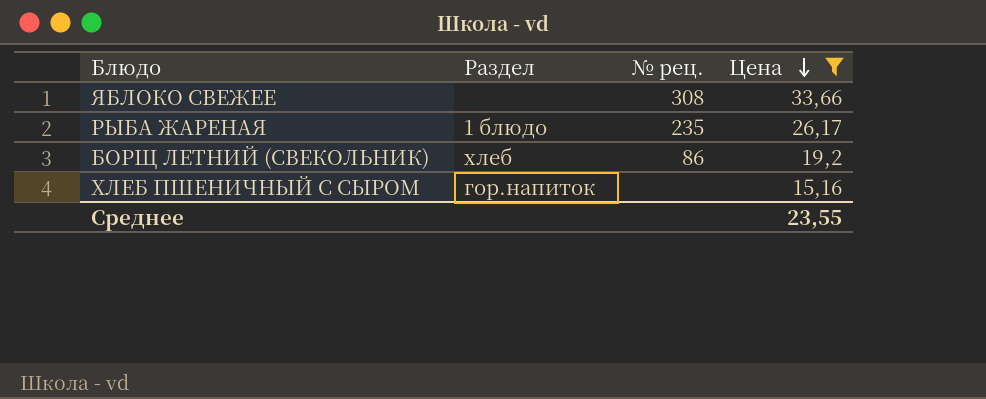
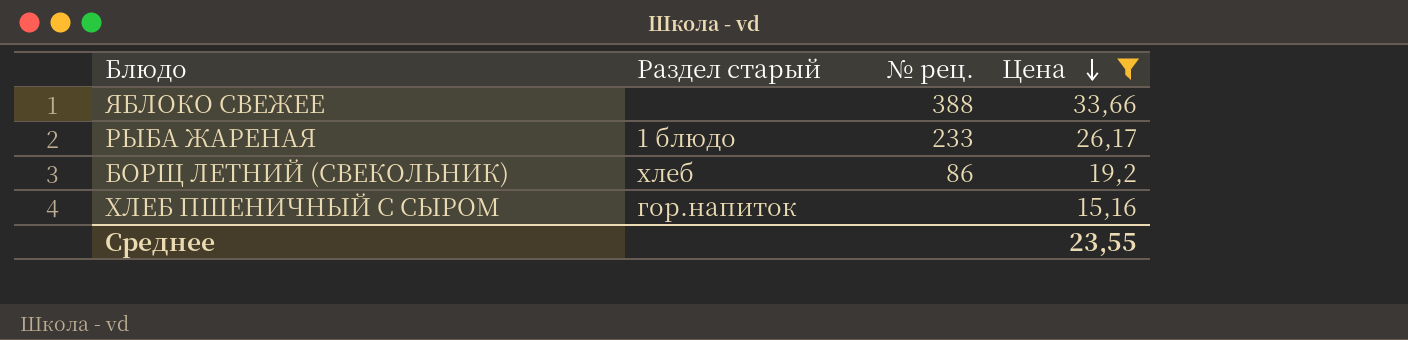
column name: Раздел -> Раздел старый
ЯБЛОКО СВЕЖЕЕ | № рец.: 308 -> 388
РЫБА ЖАРЕНАЯ | № рец.: 235 -> 233

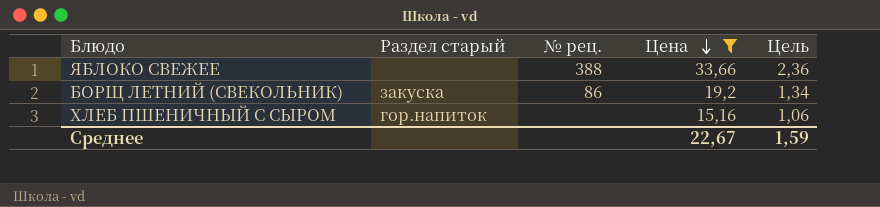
column Цель | formula: none -> [Цена] * 0,07
row РЫБА ЖАРЕНАЯ: 1 блюдо | 233 | 26,17 -> none
БОРЩ ЛЕТНИЙ (СВЕКОЛЬНИК) | Раздел старый: хлеб -> закуска
Среднее | Цена: 23,55 -> 22,67

